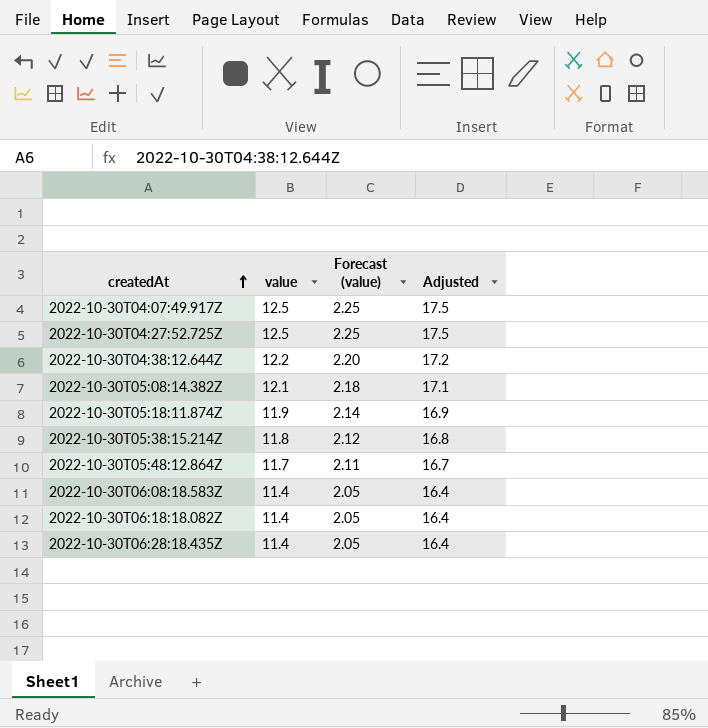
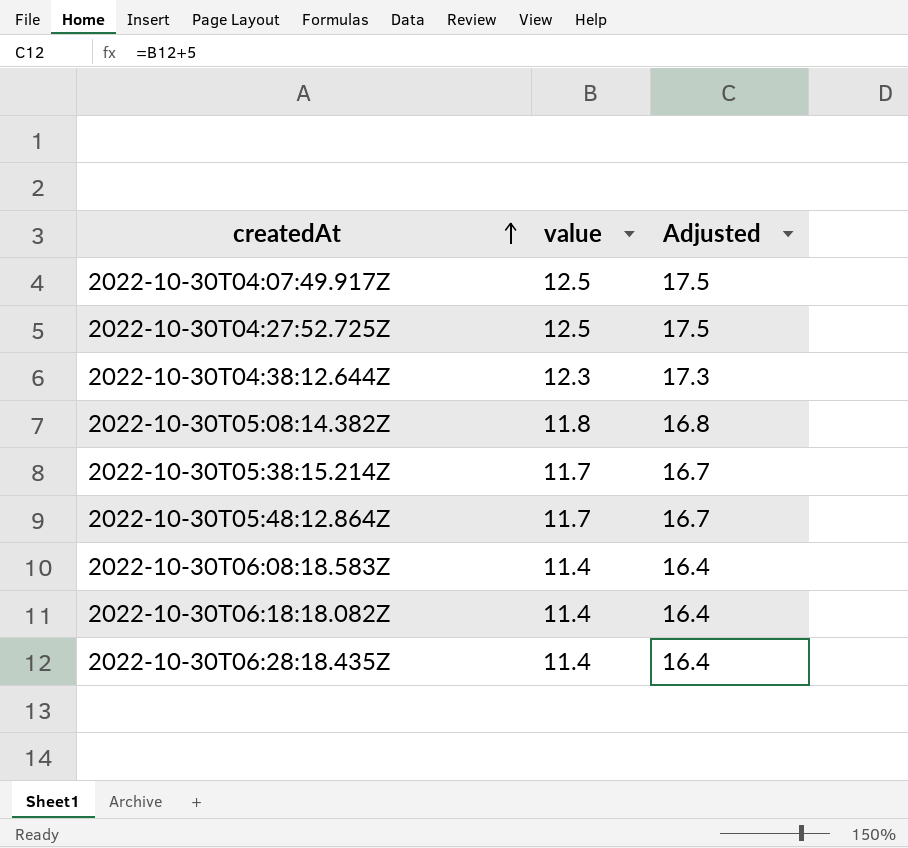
column Forecast (value) | formula: [value] * 0.18 -> none
row 2022-10-30T05:18:11.874Z: 11.9 | 2.14 | 16.9 -> none
2022-10-30T04:38:12.644Z | value: 12.2 -> 12.3
2022-10-30T04:38:12.644Z | Adjusted: 17.2 -> 17.3
2022-10-30T05:08:14.382Z | value: 12.1 -> 11.8
2022-10-30T05:08:14.382Z | Adjusted: 17.1 -> 16.8
2022-10-30T05:38:15.214Z | value: 11.8 -> 11.7
2022-10-30T05:38:15.214Z | Adjusted: 16.8 -> 16.7

